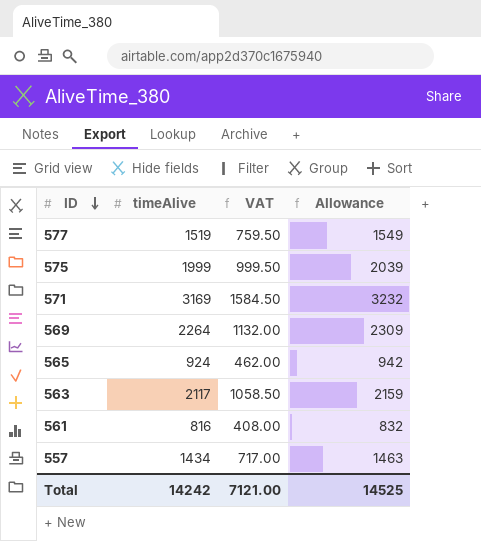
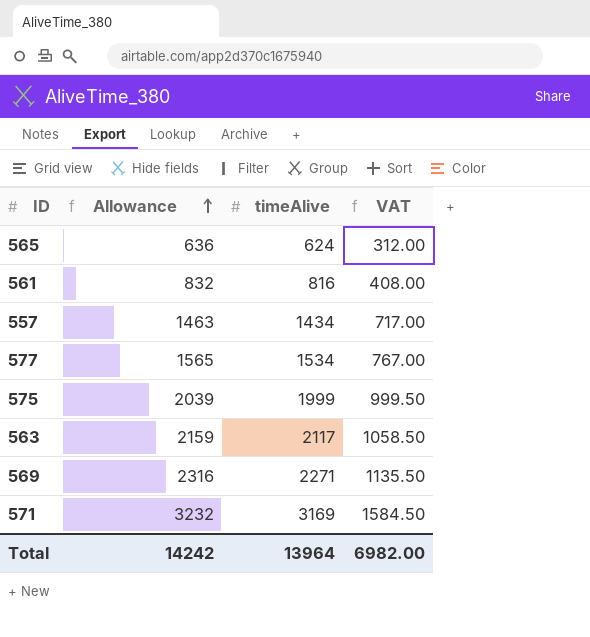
row order: ID descending -> Allowance ascending
column Allowance | position: 4 -> 2
565 | Allowance: 942 -> 636
565 | timeAlive: 924 -> 624
565 | VAT: 462.00 -> 312.00
577 | Allowance: 1549 -> 1565
577 | timeAlive: 1519 -> 1534
577 | VAT: 759.50 -> 767.00
569 | Allowance: 2309 -> 2316
569 | timeAlive: 2264 -> 2271
569 | VAT: 1132.00 -> 1135.50
Total | Allowance: 14525 -> 14242
Total | timeAlive: 14242 -> 13964
Total | VAT: 7121.00 -> 6982.00

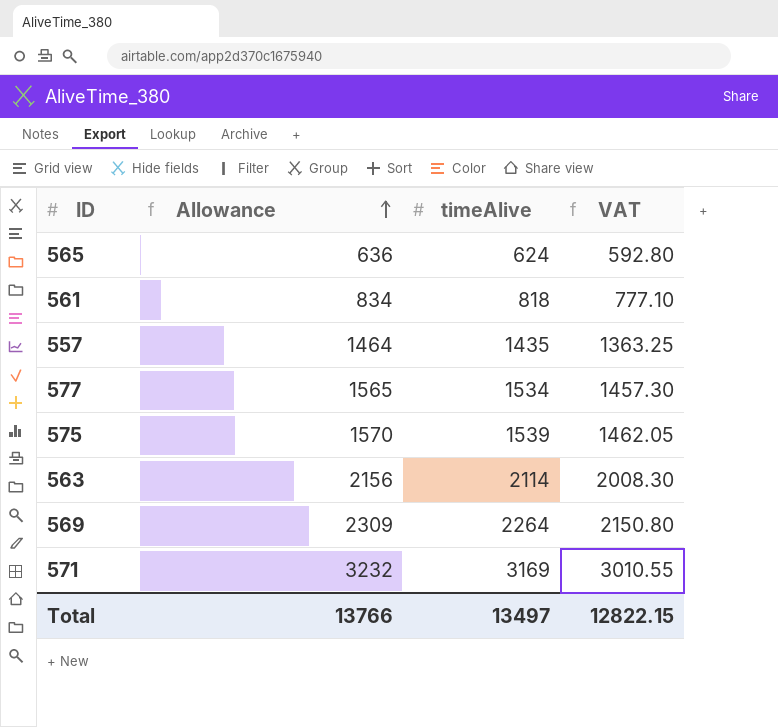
column VAT | formula: [timeAlive] * 0.5 -> [timeAlive] * 0.95
561 | Allowance: 832 -> 834
561 | timeAlive: 816 -> 818
557 | Allowance: 1463 -> 1464
557 | timeAlive: 1434 -> 1435
575 | Allowance: 2039 -> 1570
575 | timeAlive: 1999 -> 1539
563 | Allowance: 2159 -> 2156
563 | timeAlive: 2117 -> 2114
569 | Allowance: 2316 -> 2309
569 | timeAlive: 2271 -> 2264
Total | Allowance: 14242 -> 13766
Total | timeAlive: 13964 -> 13497
Total | VAT: 6982.00 -> 12822.15

